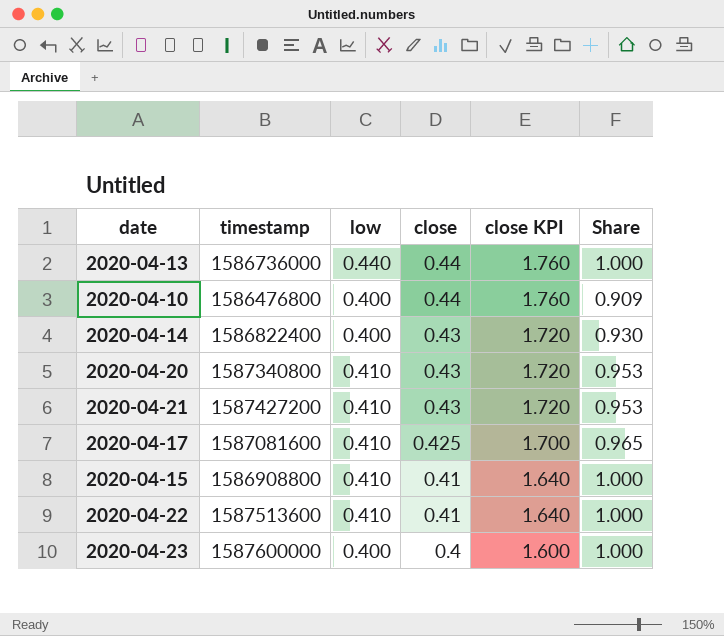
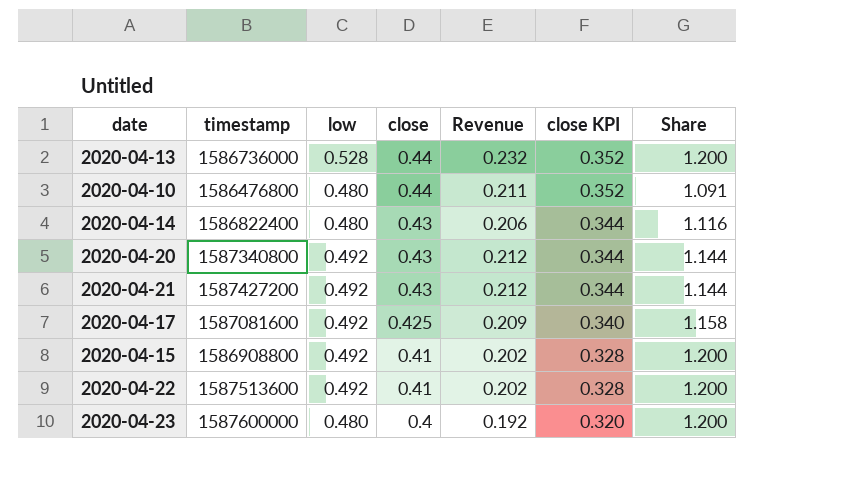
column Revenue | formula: none -> [low] * [close]
column close KPI | formula: [close] * 4 -> [close] * 0.8
2020-04-13 | low: 0.440 -> 0.528
2020-04-13 | Share: 1.000 -> 1.200
2020-04-10 | low: 0.400 -> 0.480
2020-04-10 | Share: 0.909 -> 1.091
2020-04-14 | low: 0.400 -> 0.480
2020-04-14 | Share: 0.930 -> 1.116
2020-04-20 | low: 0.410 -> 0.492
2020-04-20 | Share: 0.953 -> 1.144
2020-04-21 | low: 0.410 -> 0.492
2020-04-21 | Share: 0.953 -> 1.144
2020-04-17 | low: 0.410 -> 0.492
2020-04-17 | Share: 0.965 -> 1.158
2020-04-15 | low: 0.410 -> 0.492
2020-04-15 | Share: 1.000 -> 1.200
2020-04-22 | low: 0.410 -> 0.492
2020-04-22 | Share: 1.000 -> 1.200
2020-04-23 | low: 0.400 -> 0.480
2020-04-23 | Share: 1.000 -> 1.200

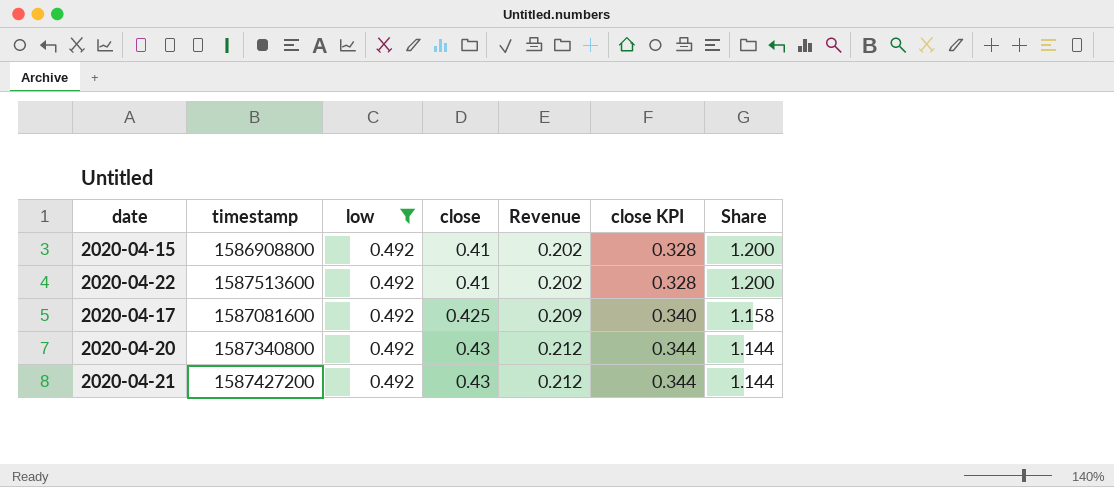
filter: none -> low = 0.492
row order: close descending -> close ascending

